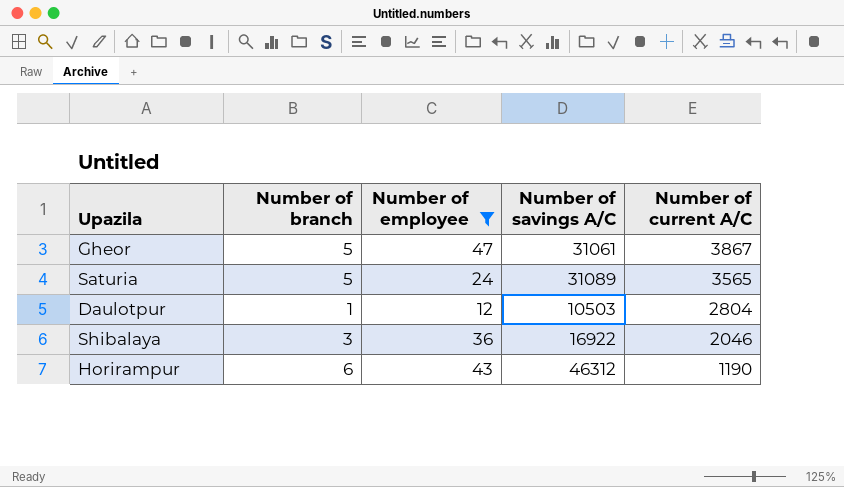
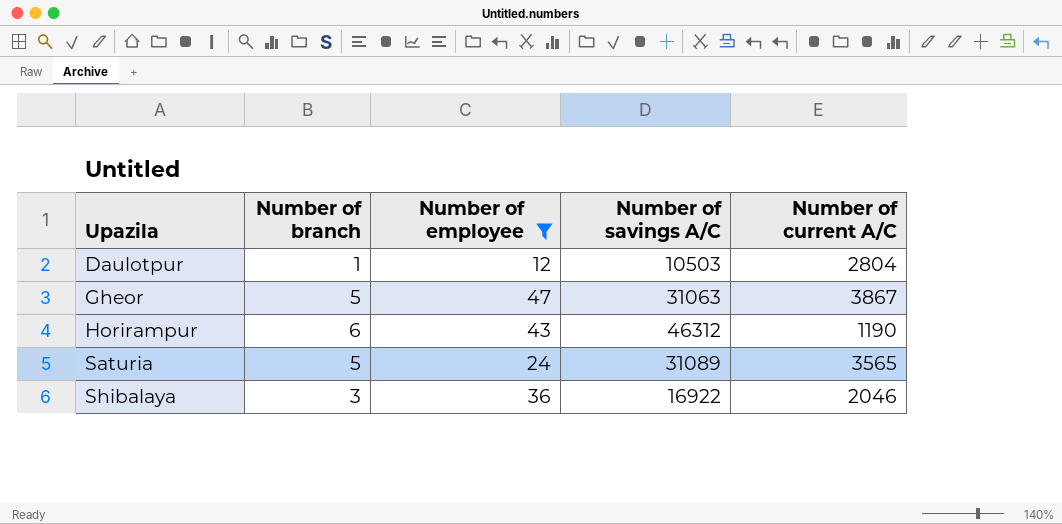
row order: Number of current A/C descending -> Upazila ascending
Gheor | Number of savings A/C: 31061 -> 31063

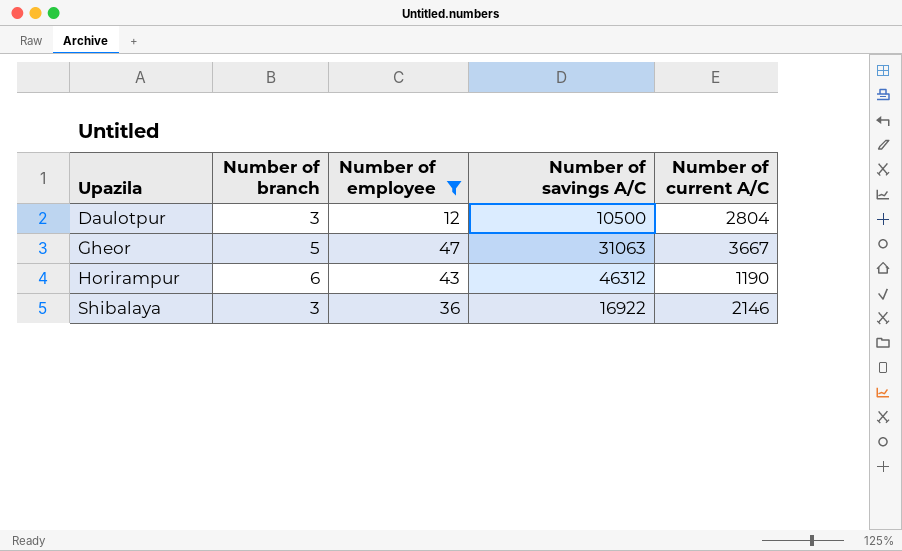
row Saturia: 5 | 24 | 31089 | 3565 -> none
Daulotpur | Number of branch: 1 -> 3
Daulotpur | Number of savings A/C: 10503 -> 10500
Gheor | Number of current A/C: 3867 -> 3667
Shibalaya | Number of current A/C: 2046 -> 2146

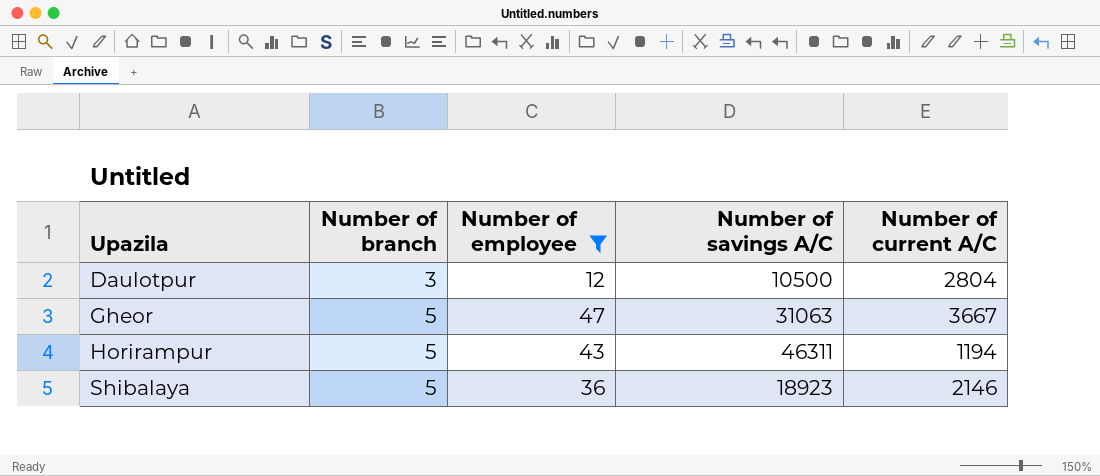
Horirampur | Number of branch: 6 -> 5
Horirampur | Number of savings A/C: 46312 -> 46311
Horirampur | Number of current A/C: 1190 -> 1194
Shibalaya | Number of branch: 3 -> 5
Shibalaya | Number of savings A/C: 16922 -> 18923

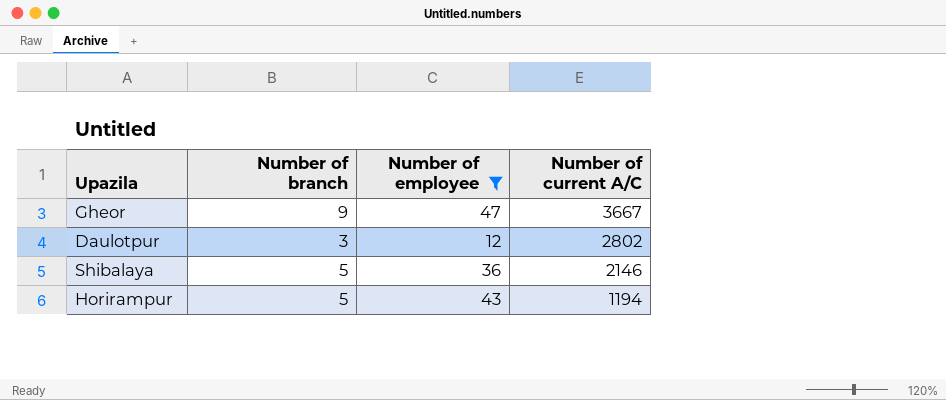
row order: Upazila ascending -> Number of current A/C descending
column Number of savings A/C | position: 4 -> none
Gheor | Number of branch: 5 -> 9
Daulotpur | Number of current A/C: 2804 -> 2802

